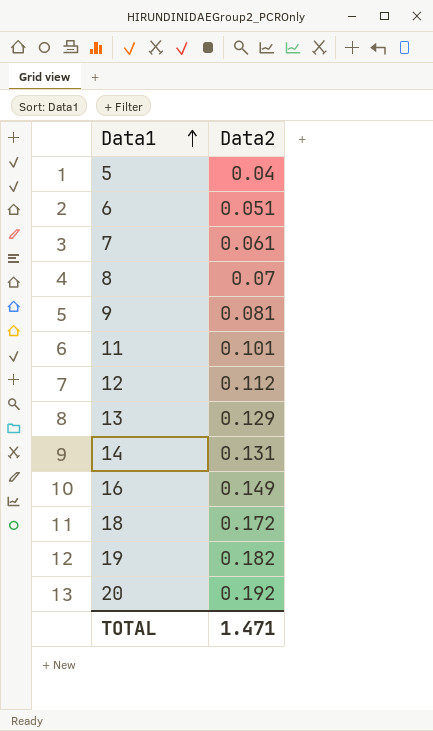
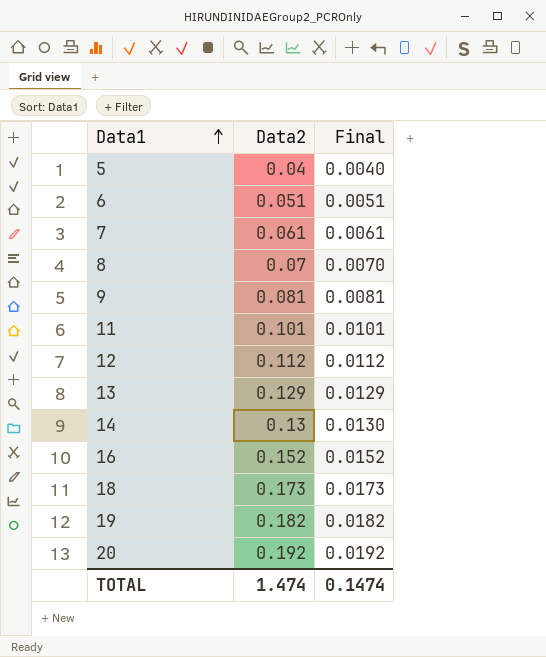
column Final | formula: none -> [Data2] * 0.1
14 | Data2: 0.131 -> 0.13
16 | Data2: 0.149 -> 0.152
18 | Data2: 0.172 -> 0.173
TOTAL | Data2: 1.471 -> 1.474

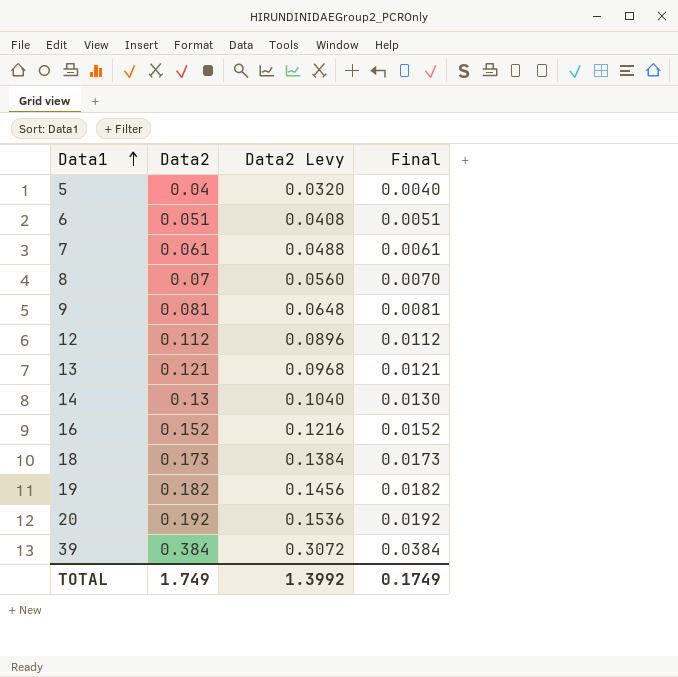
column Data2 Levy | formula: none -> [Data2] * 0.8
row 11: 0.101 | 0.0101 -> none
13 | Data2: 0.129 -> 0.121
13 | Final: 0.0129 -> 0.0121
row 39: none -> 0.384 | 0.3072 | 0.0384
TOTAL | Data2: 1.474 -> 1.749
TOTAL | Final: 0.1474 -> 0.1749

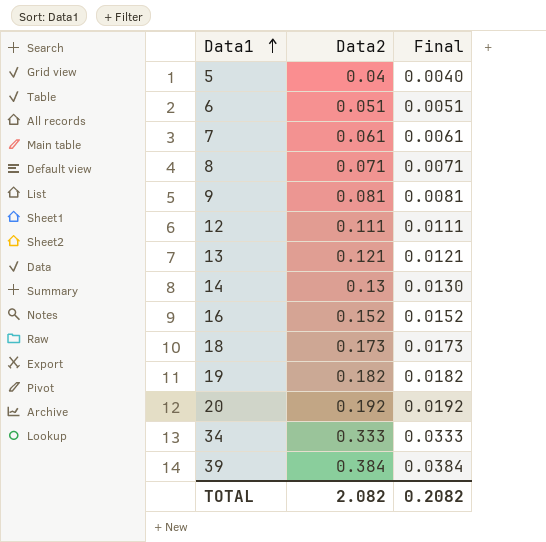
column Data2 Levy | formula: [Data2] * 0.8 -> none
8 | Data2: 0.07 -> 0.071
8 | Final: 0.0070 -> 0.0071
12 | Data2: 0.112 -> 0.111
12 | Final: 0.0112 -> 0.0111
row 34: none -> 0.333 | 0.0333
TOTAL | Data2: 1.749 -> 2.082
TOTAL | Final: 0.1749 -> 0.2082

